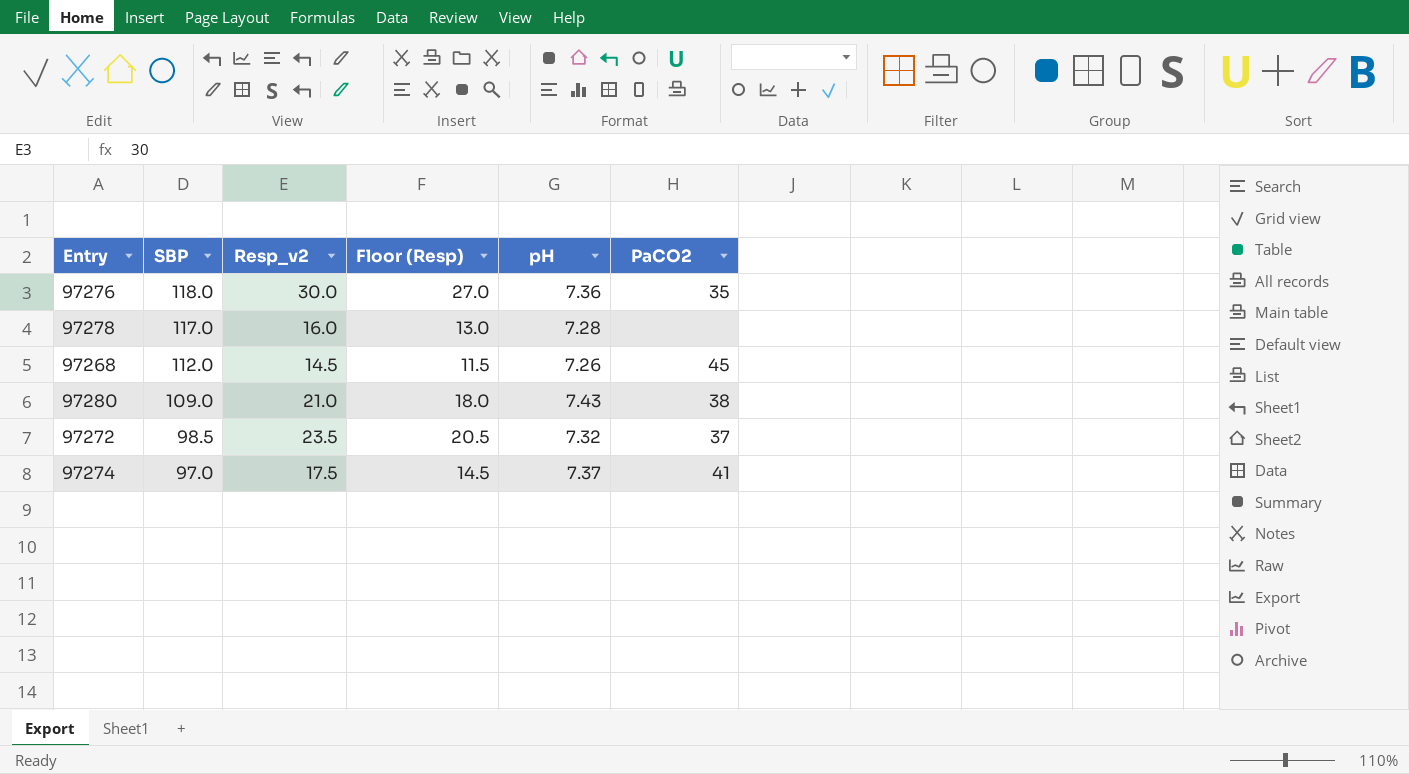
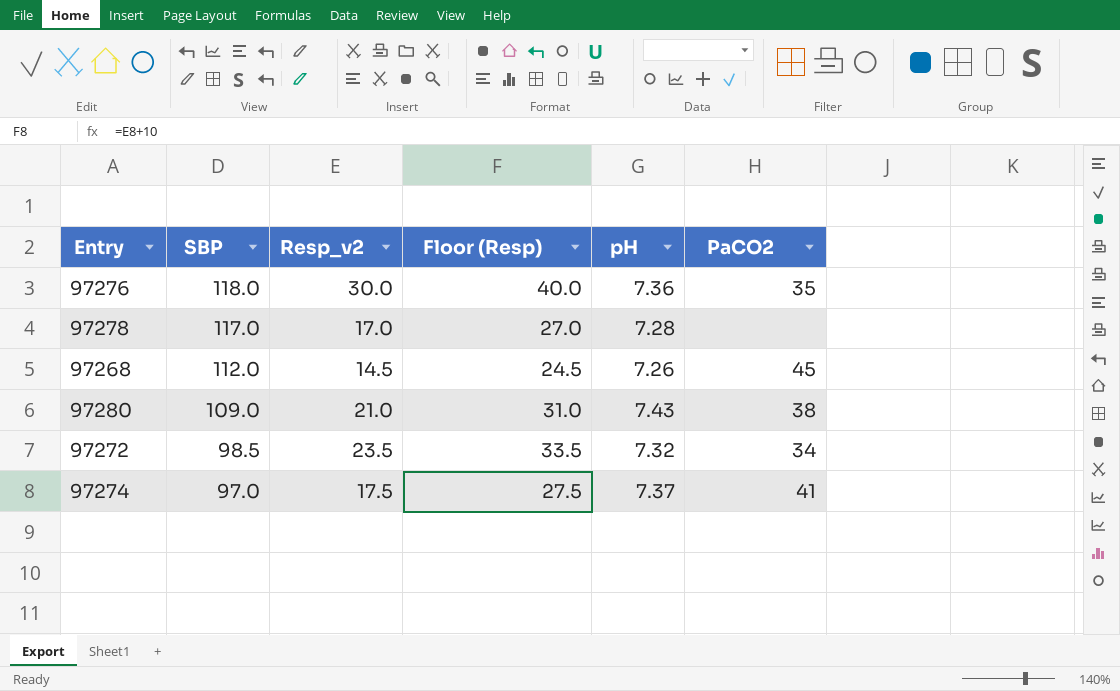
column Floor (Resp) | formula: [Resp_v2] - 3 -> [Resp_v2] + 10
97278 | Resp_v2: 16.0 -> 17.0
97272 | PaCO2: 37 -> 34

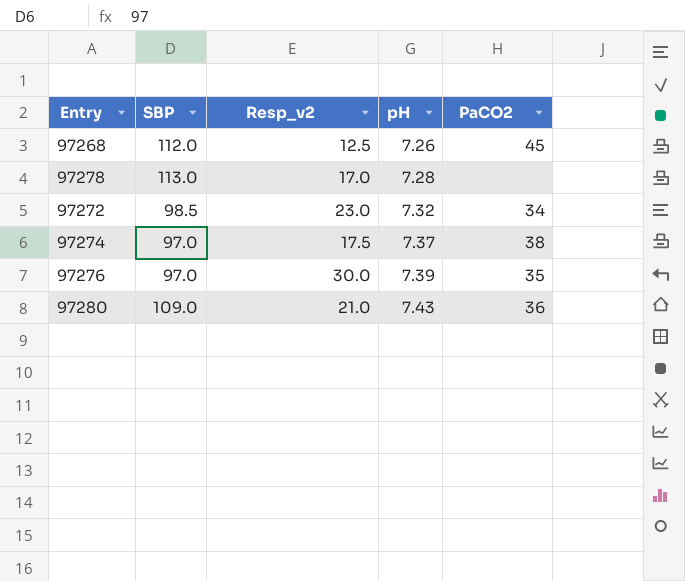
row order: SBP descending -> pH ascending
column Floor (Resp) | formula: [Resp_v2] + 10 -> none
97268 | Resp_v2: 14.5 -> 12.5
97278 | SBP: 117.0 -> 113.0
97272 | Resp_v2: 23.5 -> 23.0
97274 | PaCO2: 41 -> 38
97276 | SBP: 118.0 -> 97.0
97276 | pH: 7.36 -> 7.39
97280 | PaCO2: 38 -> 36

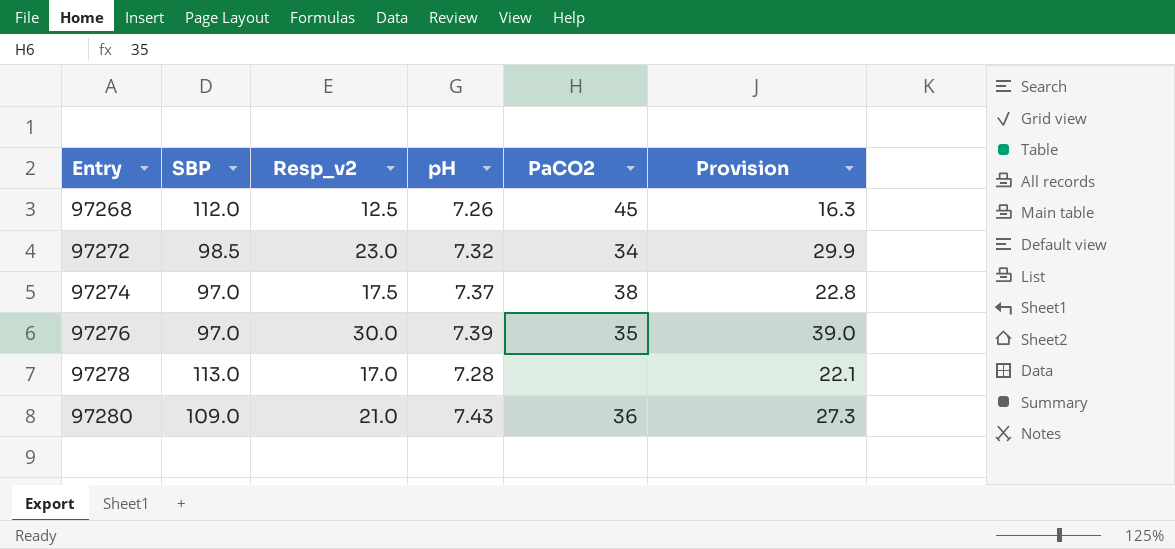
row order: pH ascending -> Entry ascending
column Provision | formula: none -> [Resp_v2] * 1.3

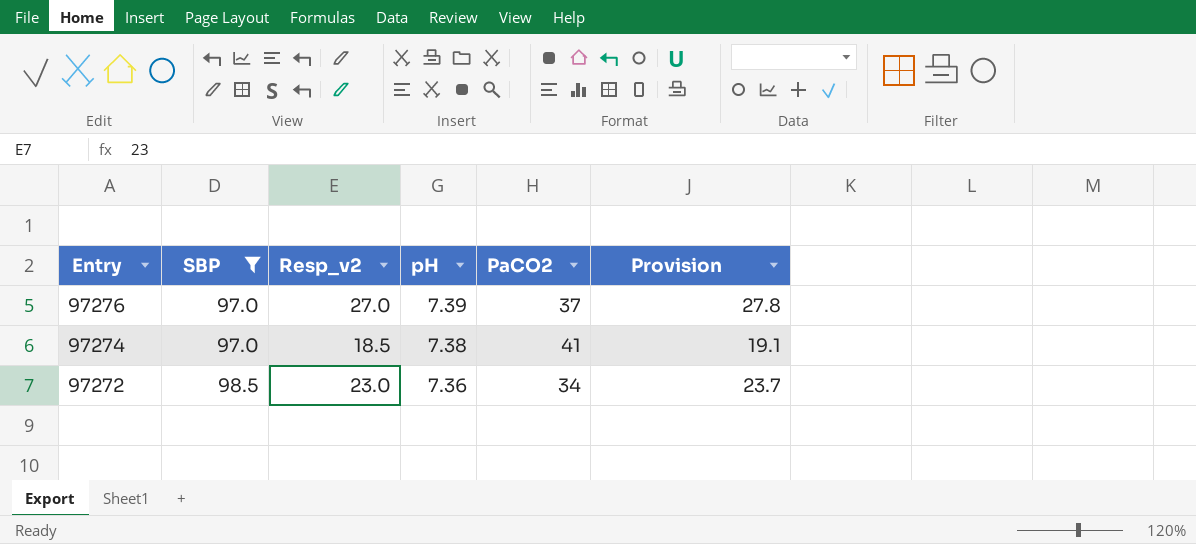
filter: none -> SBP <= 98.5
row order: Entry ascending -> Entry descending
column Provision | formula: [Resp_v2] * 1.3 -> [Resp_v2] * 1.03
97276 | Resp_v2: 30.0 -> 27.0
97276 | PaCO2: 35 -> 37
97274 | Resp_v2: 17.5 -> 18.5
97274 | pH: 7.37 -> 7.38
97274 | PaCO2: 38 -> 41
97272 | pH: 7.32 -> 7.36

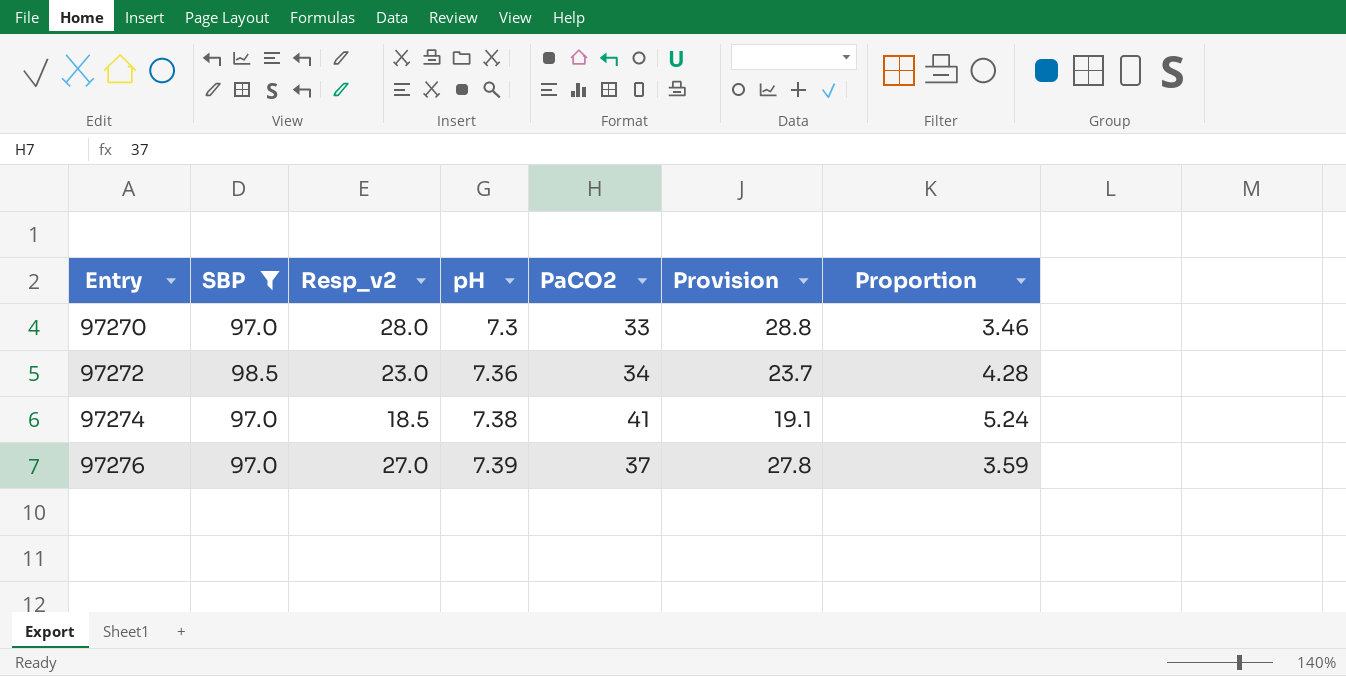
row order: Entry descending -> Entry ascending
column Proportion | formula: none -> [SBP] / [Resp_v2]
row 97270: none -> 97.0 | 28.0 | 7.3 | 33 | 28.8 | 3.46

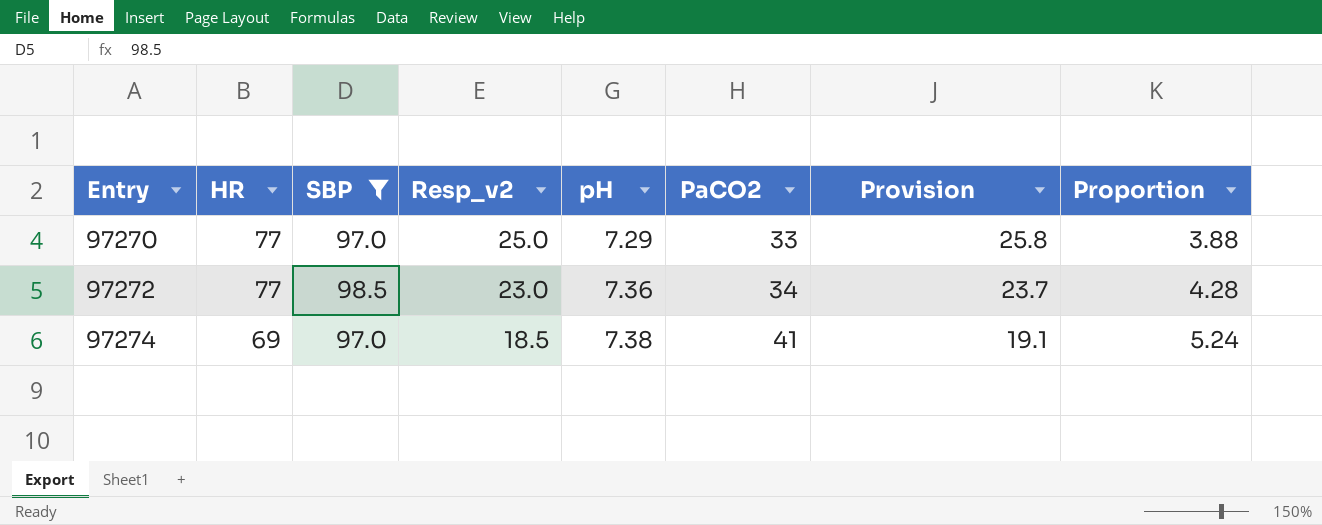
column HR | position: none -> 2
row 97276: 97.0 | 27.0 | 7.39 | 37 | 27.8 | 3.59 -> none
97270 | Resp_v2: 28.0 -> 25.0
97270 | pH: 7.3 -> 7.29
97270 | Provision: 28.8 -> 25.8
97270 | Proportion: 3.46 -> 3.88

